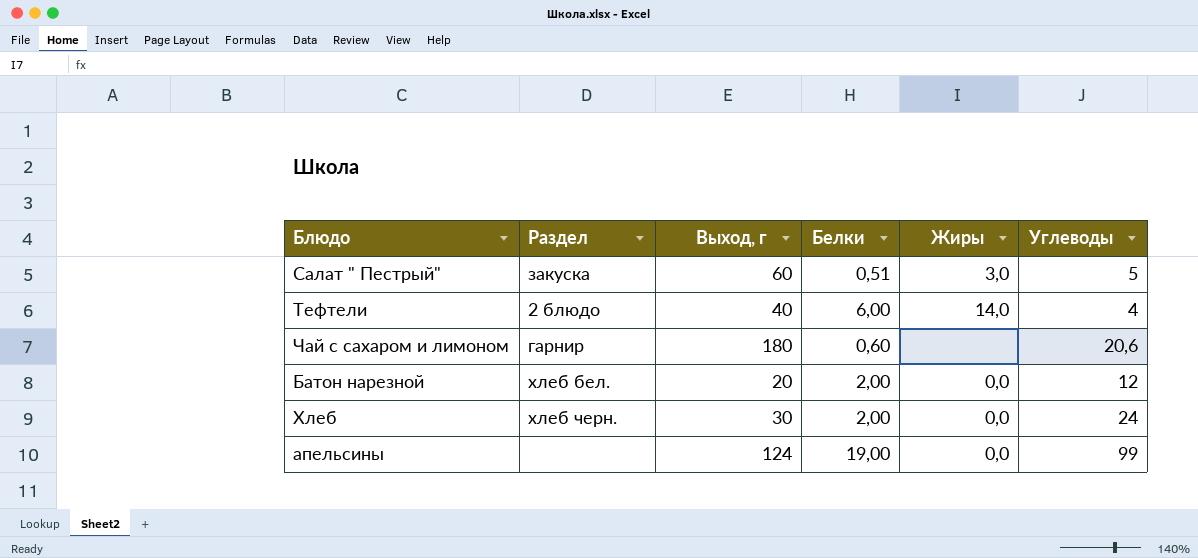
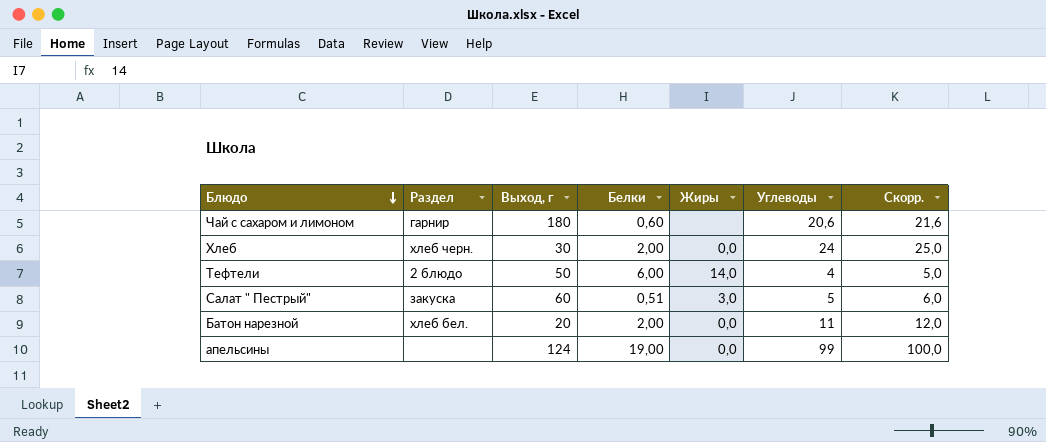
row order: none -> Блюдо descending
column Скорр. | formula: none -> [Углеводы] + 1
Тефтели | Выход, г: 40 -> 50
Батон нарезной | Углеводы: 12 -> 11

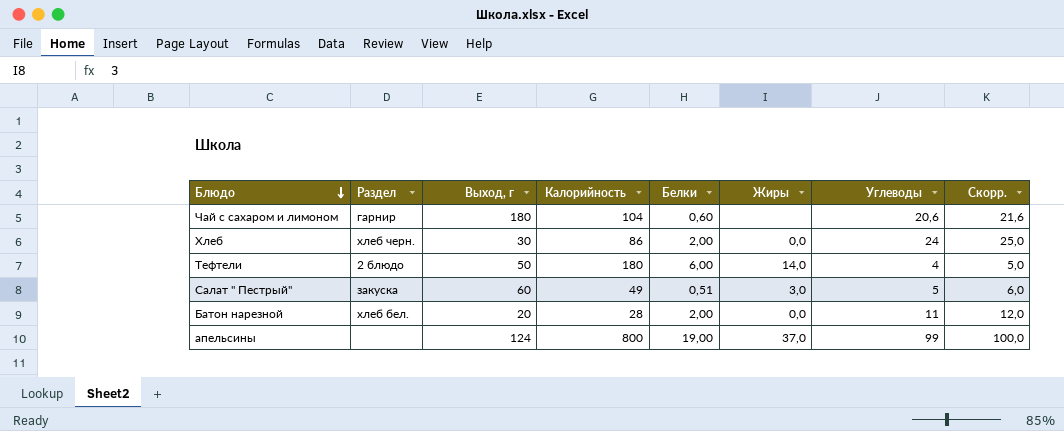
column Калорийность | position: none -> 4
апельсины | Жиры: 0,0 -> 37,0

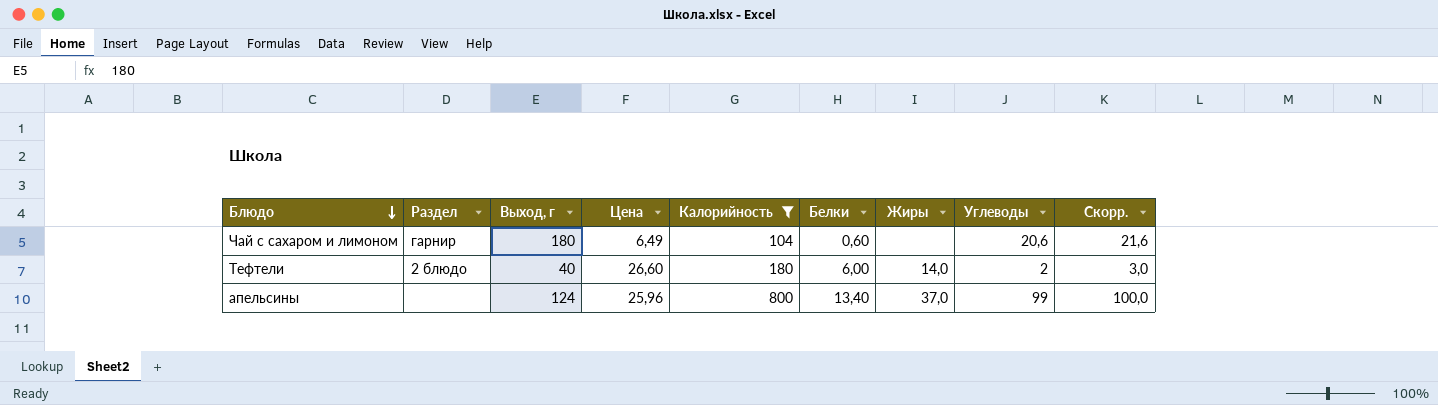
filter: none -> Калорийность >= 104
column Цена | position: none -> 4
Тефтели | Выход, г: 50 -> 40
Тефтели | Углеводы: 4 -> 2
Тефтели | Скорр.: 5,0 -> 3,0
апельсины | Белки: 19,00 -> 13,40

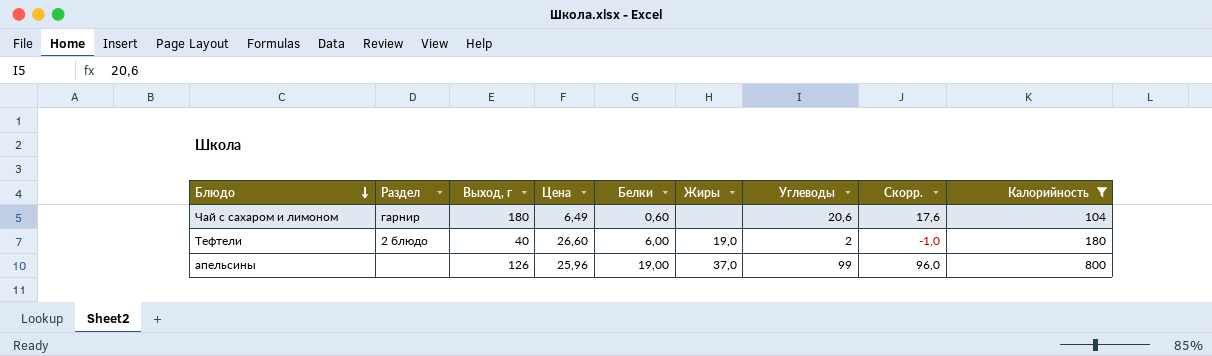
column Скорр. | formula: [Углеводы] + 1 -> [Углеводы] - 3
column Калорийность | position: 5 -> 9
Тефтели | Жиры: 14,0 -> 19,0
апельсины | Выход, г: 124 -> 126
апельсины | Белки: 13,40 -> 19,00

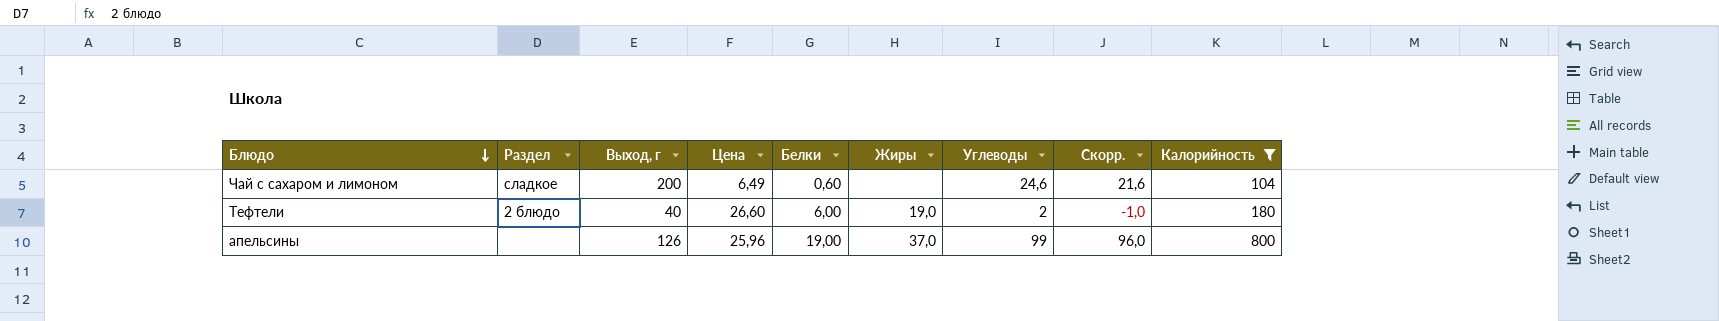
Чай с сахаром и лимоном | Раздел: гарнир -> сладкое
Чай с сахаром и лимоном | Выход, г: 180 -> 200
Чай с сахаром и лимоном | Углеводы: 20,6 -> 24,6
Чай с сахаром и лимоном | Скорр.: 17,6 -> 21,6

